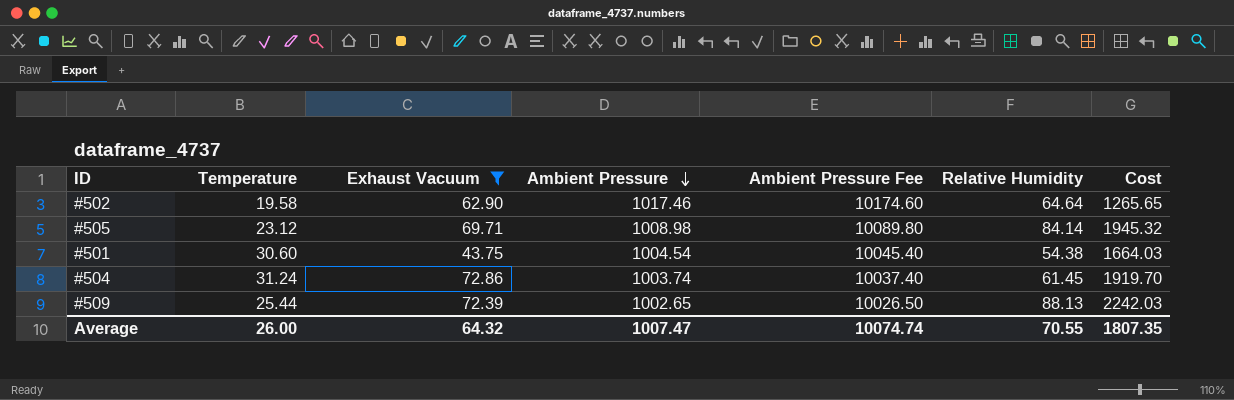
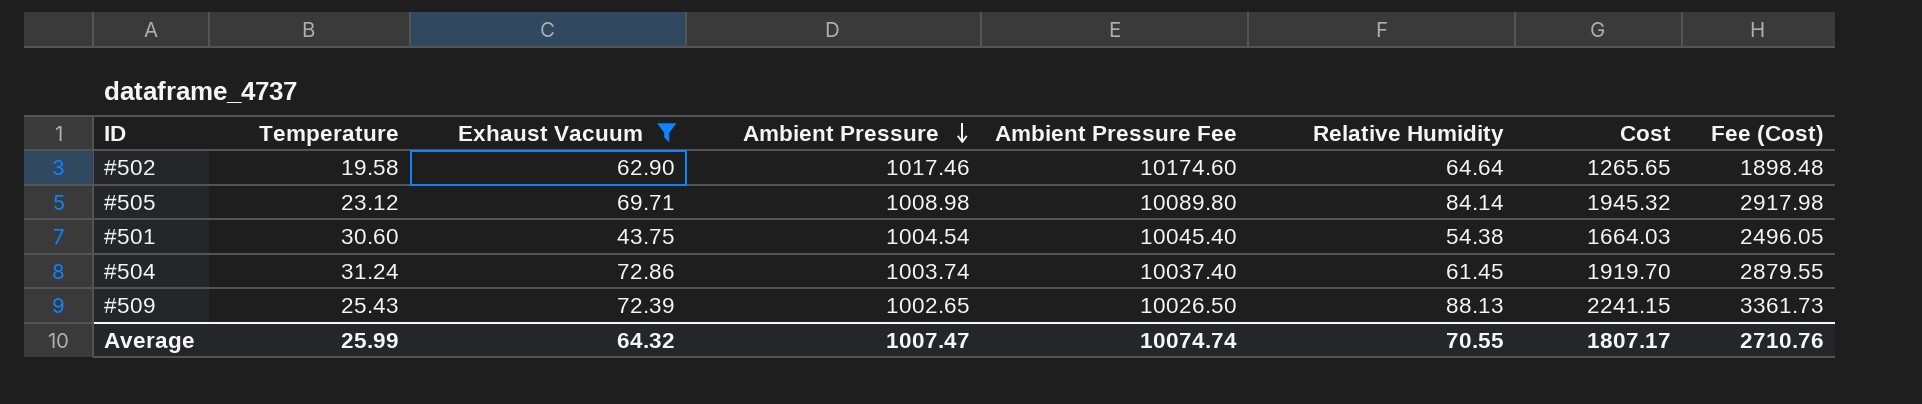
column Fee (Cost) | formula: none -> [Cost] * 1.5
#509 | Temperature: 25.44 -> 25.43
#509 | Cost: 2242.03 -> 2241.15
Average | Temperature: 26.00 -> 25.99
Average | Cost: 1807.35 -> 1807.17

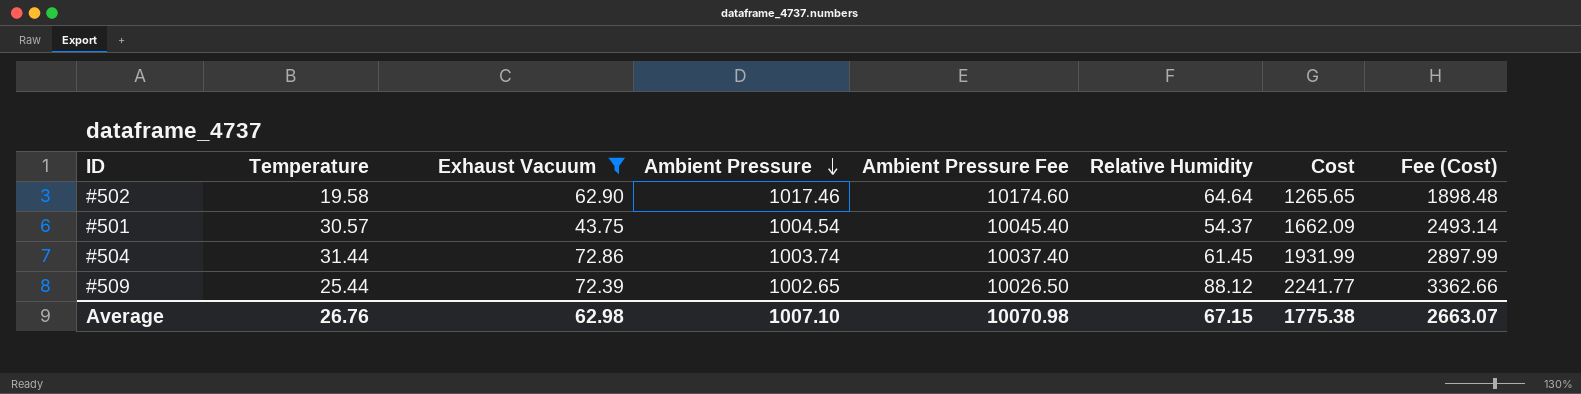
row #505: 23.12 | 69.71 | 1008.98 | 10089.80 | 84.14 | 1945.32 | 2917.98 -> none
#501 | Temperature: 30.60 -> 30.57
#501 | Relative Humidity: 54.38 -> 54.37
#501 | Cost: 1664.03 -> 1662.09
#501 | Fee (Cost): 2496.05 -> 2493.14
#504 | Temperature: 31.24 -> 31.44
#504 | Cost: 1919.70 -> 1931.99
#504 | Fee (Cost): 2879.55 -> 2897.99
#509 | Temperature: 25.43 -> 25.44
#509 | Relative Humidity: 88.13 -> 88.12
#509 | Cost: 2241.15 -> 2241.77
#509 | Fee (Cost): 3361.73 -> 3362.66
Average | Temperature: 25.99 -> 26.76
Average | Exhaust Vacuum: 64.32 -> 62.98
Average | Ambient Pressure: 1007.47 -> 1007.10
Average | Ambient Pressure Fee: 10074.74 -> 10070.98
Average | Relative Humidity: 70.55 -> 67.15
Average | Cost: 1807.17 -> 1775.38
Average | Fee (Cost): 2710.76 -> 2663.07

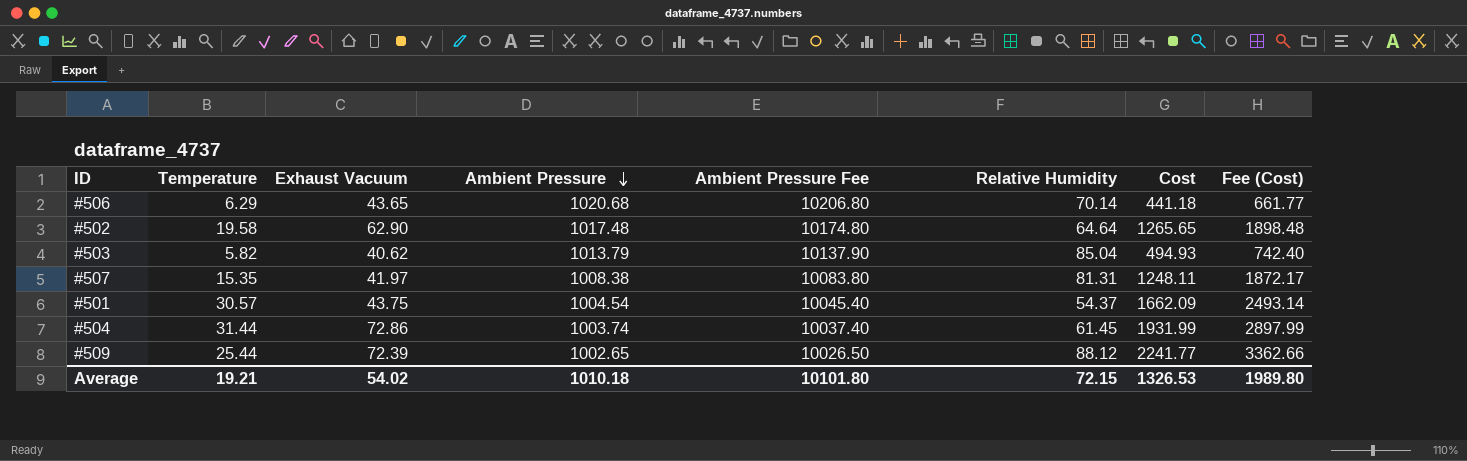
filter: Exhaust Vacuum >= 43.75 -> none
#502 | Ambient Pressure: 1017.46 -> 1017.48
#502 | Ambient Pressure Fee: 10174.60 -> 10174.80
Average | Temperature: 26.76 -> 19.21
Average | Exhaust Vacuum: 62.98 -> 54.02
Average | Ambient Pressure: 1007.10 -> 1010.18
Average | Ambient Pressure Fee: 10070.98 -> 10101.80
Average | Relative Humidity: 67.15 -> 72.15
Average | Cost: 1775.38 -> 1326.53
Average | Fee (Cost): 2663.07 -> 1989.80

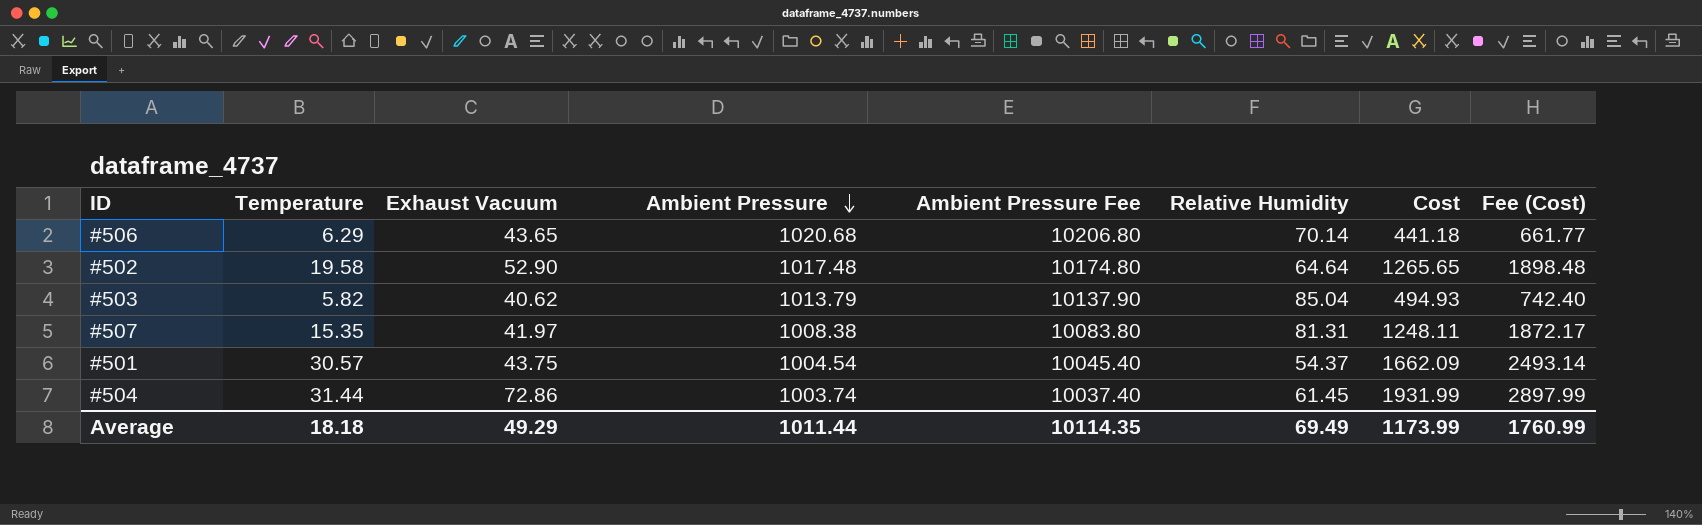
row #509: 25.44 | 72.39 | 1002.65 | 10026.50 | 88.12 | 2241.77 | 3362.66 -> none
#502 | Exhaust Vacuum: 62.90 -> 52.90
Average | Temperature: 19.21 -> 18.18
Average | Exhaust Vacuum: 54.02 -> 49.29
Average | Ambient Pressure: 1010.18 -> 1011.44
Average | Ambient Pressure Fee: 10101.80 -> 10114.35
Average | Relative Humidity: 72.15 -> 69.49
Average | Cost: 1326.53 -> 1173.99
Average | Fee (Cost): 1989.80 -> 1760.99

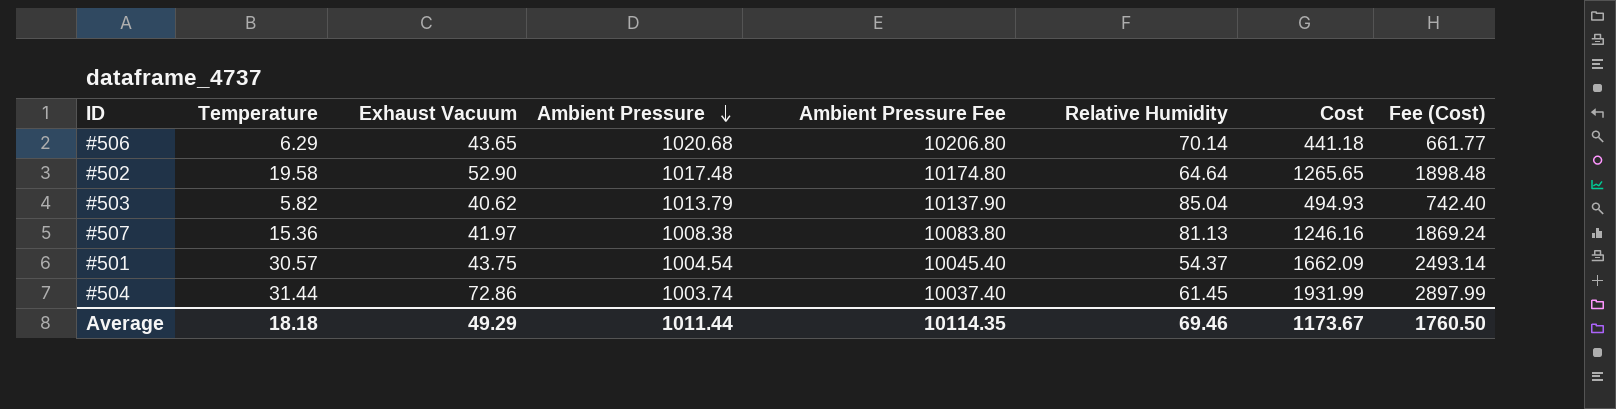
#507 | Temperature: 15.35 -> 15.36
#507 | Relative Humidity: 81.31 -> 81.13
#507 | Cost: 1248.11 -> 1246.16
#507 | Fee (Cost): 1872.17 -> 1869.24
Average | Relative Humidity: 69.49 -> 69.46
Average | Cost: 1173.99 -> 1173.67
Average | Fee (Cost): 1760.99 -> 1760.50

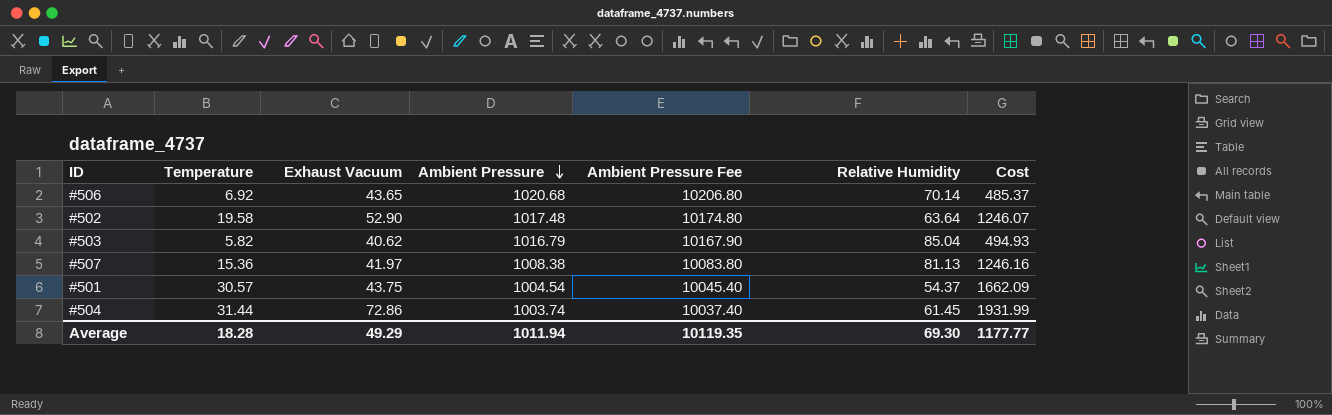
column Fee (Cost) | formula: [Cost] * 1.5 -> none
#506 | Temperature: 6.29 -> 6.92
#506 | Cost: 441.18 -> 485.37
#502 | Relative Humidity: 64.64 -> 63.64
#502 | Cost: 1265.65 -> 1246.07
#503 | Ambient Pressure: 1013.79 -> 1016.79
#503 | Ambient Pressure Fee: 10137.90 -> 10167.90
Average | Temperature: 18.18 -> 18.28
Average | Ambient Pressure: 1011.44 -> 1011.94
Average | Ambient Pressure Fee: 10114.35 -> 10119.35
Average | Relative Humidity: 69.46 -> 69.30
Average | Cost: 1173.67 -> 1177.77

